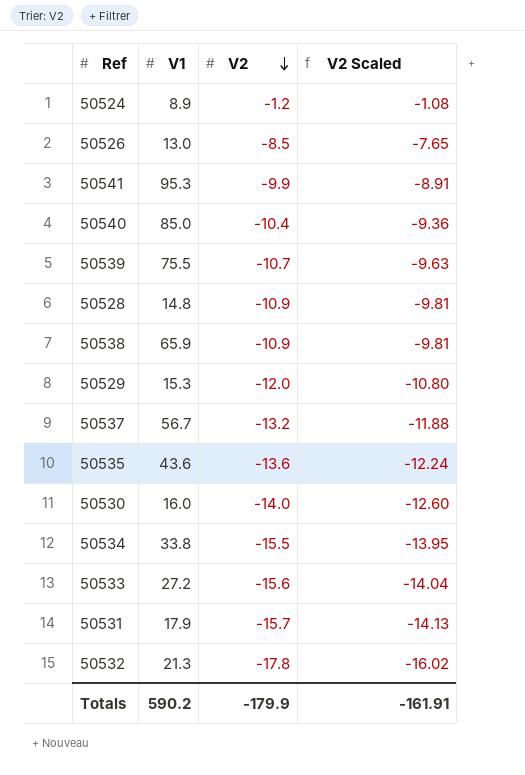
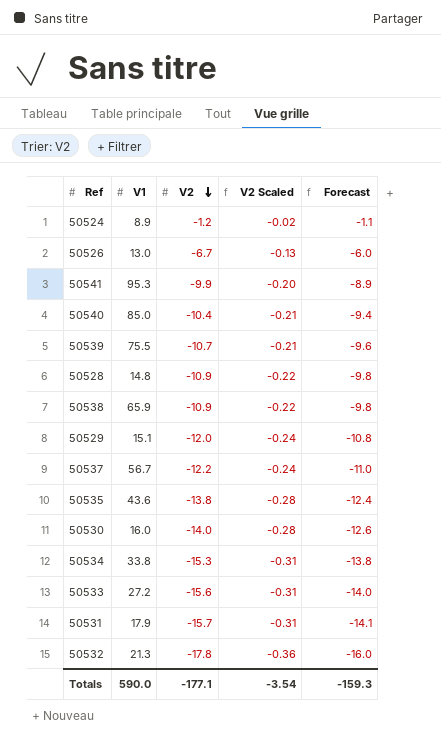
column V2 Scaled | formula: [V2] * 0.9 -> [V2] * 0.02
column Forecast | formula: none -> [V2] * 0.9
50526 | V2: -8.5 -> -6.7
50529 | V1: 15.3 -> 15.1
50537 | V2: -13.2 -> -12.2
50535 | V2: -13.6 -> -13.8
50534 | V2: -15.5 -> -15.3
Totals | V1: 590.2 -> 590.0
Totals | V2: -179.9 -> -177.1
Totals | V2 Scaled: -161.91 -> -3.54

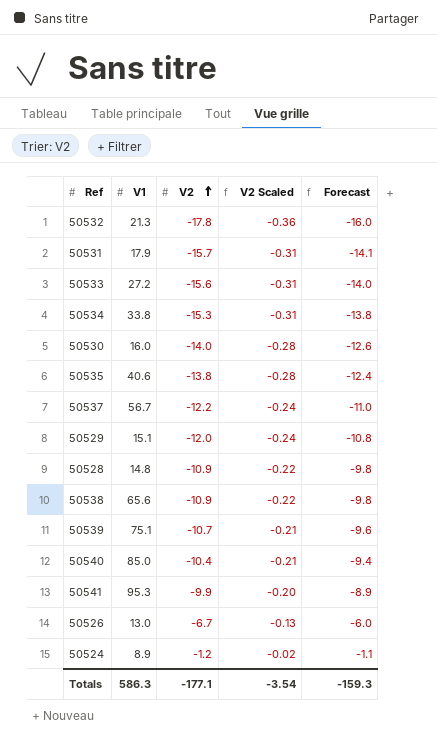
row order: V2 descending -> V2 ascending
50535 | V1: 43.6 -> 40.6
50538 | V1: 65.9 -> 65.6
50539 | V1: 75.5 -> 75.1
Totals | V1: 590.0 -> 586.3

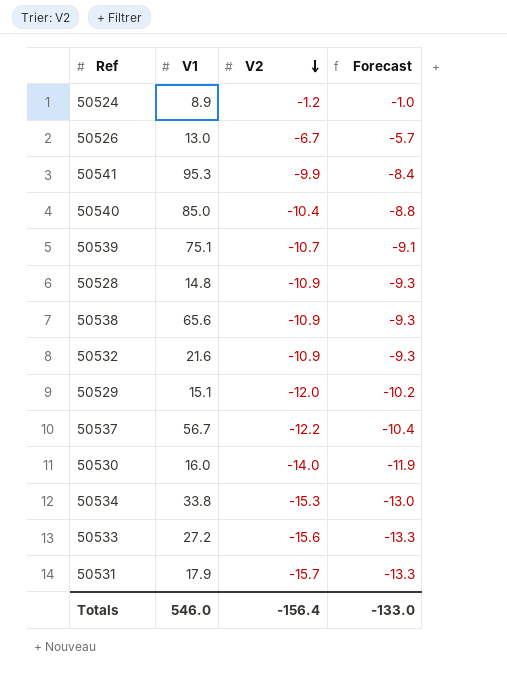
row order: V2 ascending -> V2 descending
column V2 Scaled | formula: [V2] * 0.02 -> none
column Forecast | formula: [V2] * 0.9 -> [V2] * 0.85
row 50535: 40.6 | -13.8 | -0.28 | -12.4 -> none
50532 | V1: 21.3 -> 21.6
50532 | V2: -17.8 -> -10.9
Totals | V1: 586.3 -> 546.0
Totals | V2: -177.1 -> -156.4
Totals | Forecast: -159.3 -> -133.0

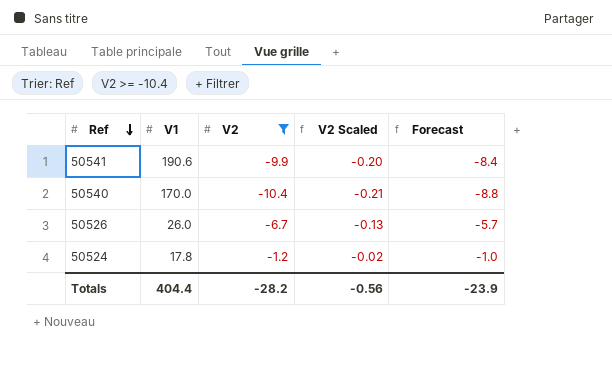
filter: none -> V2 >= -10.4
row order: V2 descending -> Ref descending
column V2 Scaled | formula: none -> [V2] * 0.02
50541 | V1: 95.3 -> 190.6
50540 | V1: 85.0 -> 170.0
50526 | V1: 13.0 -> 26.0
50524 | V1: 8.9 -> 17.8
Totals | V1: 546.0 -> 404.4
Totals | V2: -156.4 -> -28.2
Totals | Forecast: -133.0 -> -23.9

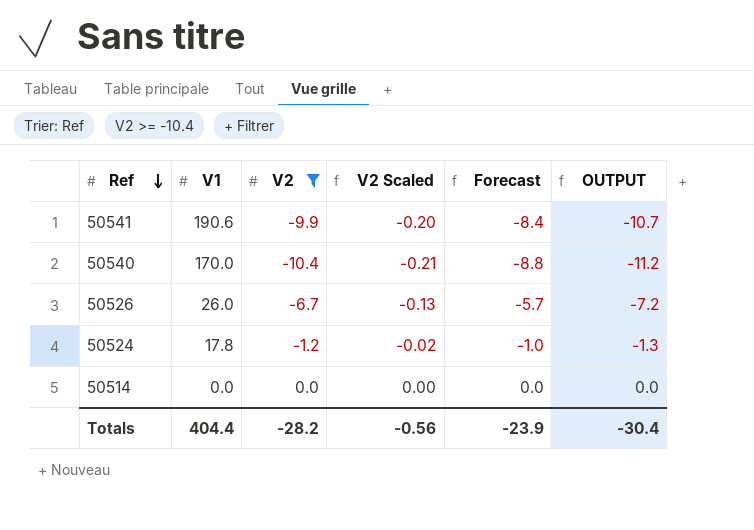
column OUTPUT | formula: none -> [V2] * 1.08
row 50514: none -> 0.0 | 0.0 | 0.00 | 0.0 | 0.0

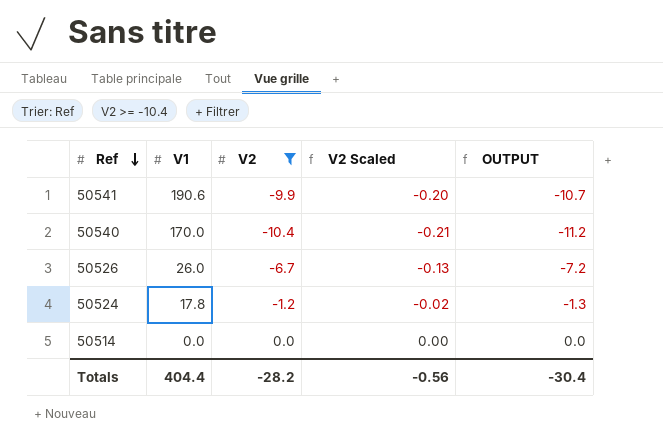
column Forecast | formula: [V2] * 0.85 -> none

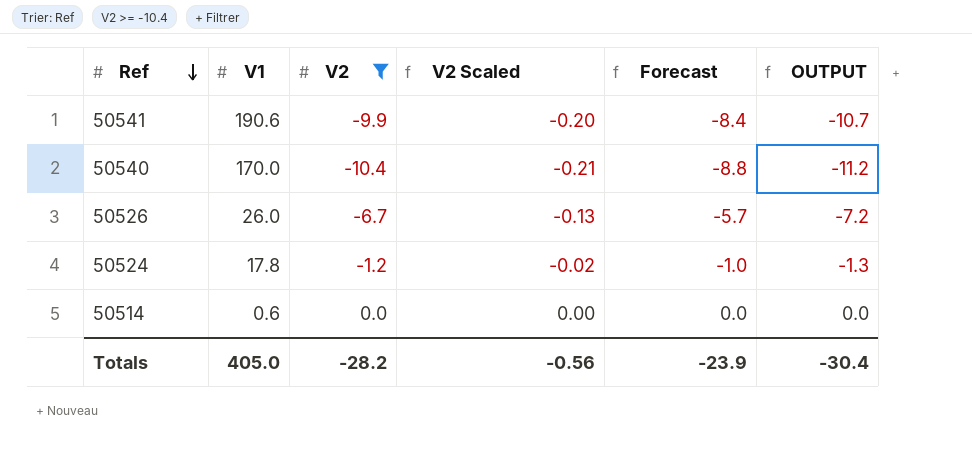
column Forecast | formula: none -> [V2] * 0.85
50514 | V1: 0.0 -> 0.6
Totals | V1: 404.4 -> 405.0

